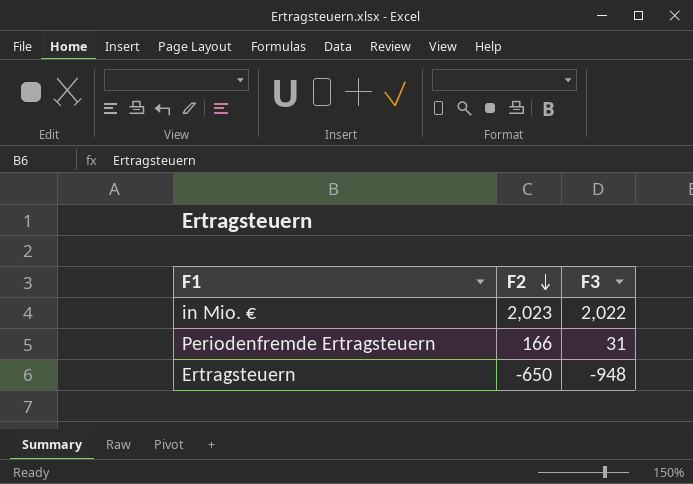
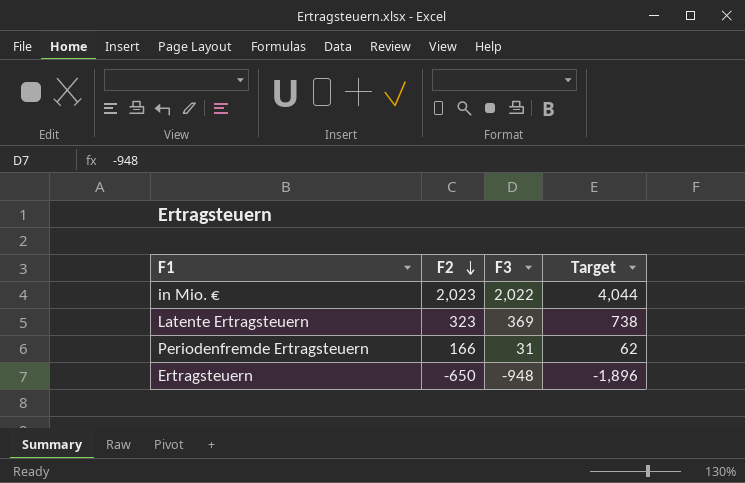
column Target | formula: none -> [F3] * 2
row Latente Ertragsteuern: none -> 323 | 369 | 738

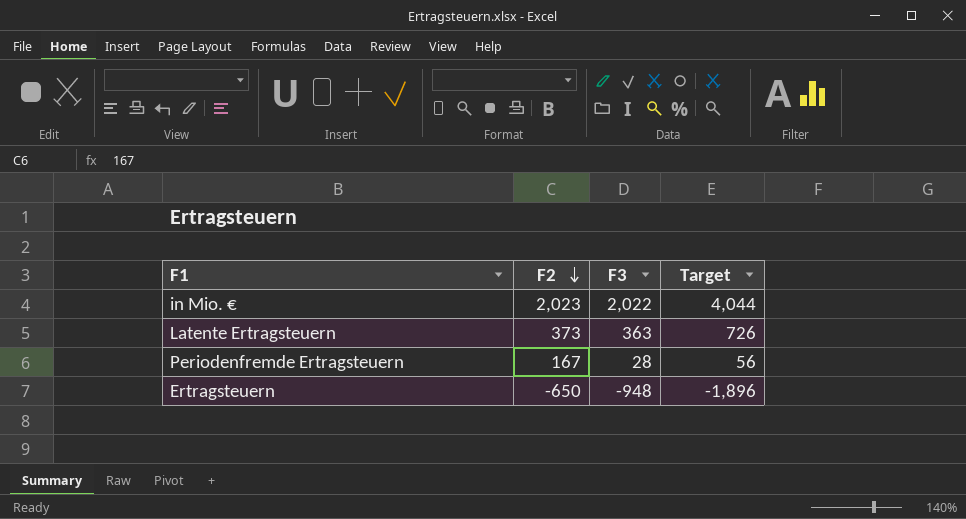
Latente Ertragsteuern | F2: 323 -> 373
Latente Ertragsteuern | F3: 369 -> 363
Latente Ertragsteuern | Target: 738 -> 726
Periodenfremde Ertragsteuern | F2: 166 -> 167
Periodenfremde Ertragsteuern | F3: 31 -> 28
Periodenfremde Ertragsteuern | Target: 62 -> 56

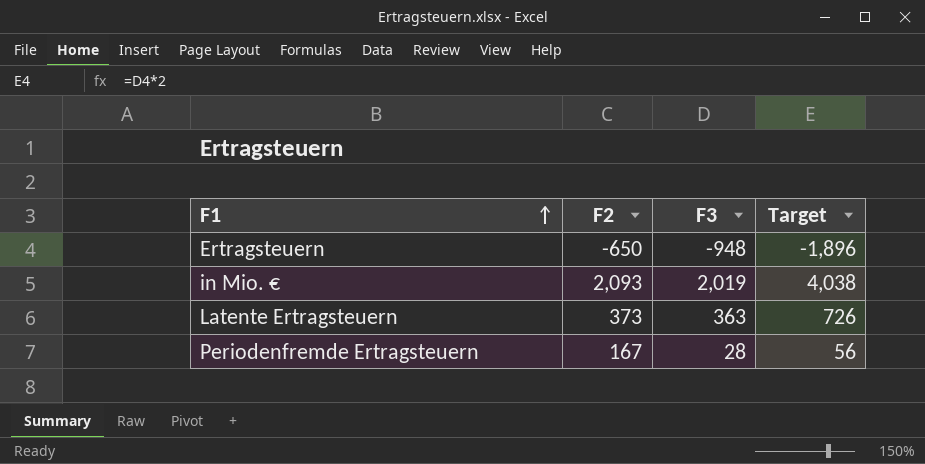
row order: F2 descending -> F1 ascending
in Mio. € | F2: 2,023 -> 2,093
in Mio. € | F3: 2,022 -> 2,019
in Mio. € | Target: 4,044 -> 4,038

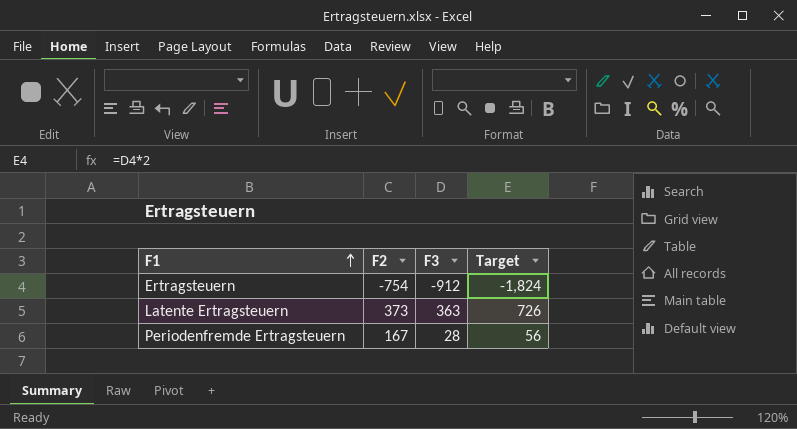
row in Mio. €: 2,093 | 2,019 | 4,038 -> none
Ertragsteuern | F2: -650 -> -754
Ertragsteuern | F3: -948 -> -912
Ertragsteuern | Target: -1,896 -> -1,824

